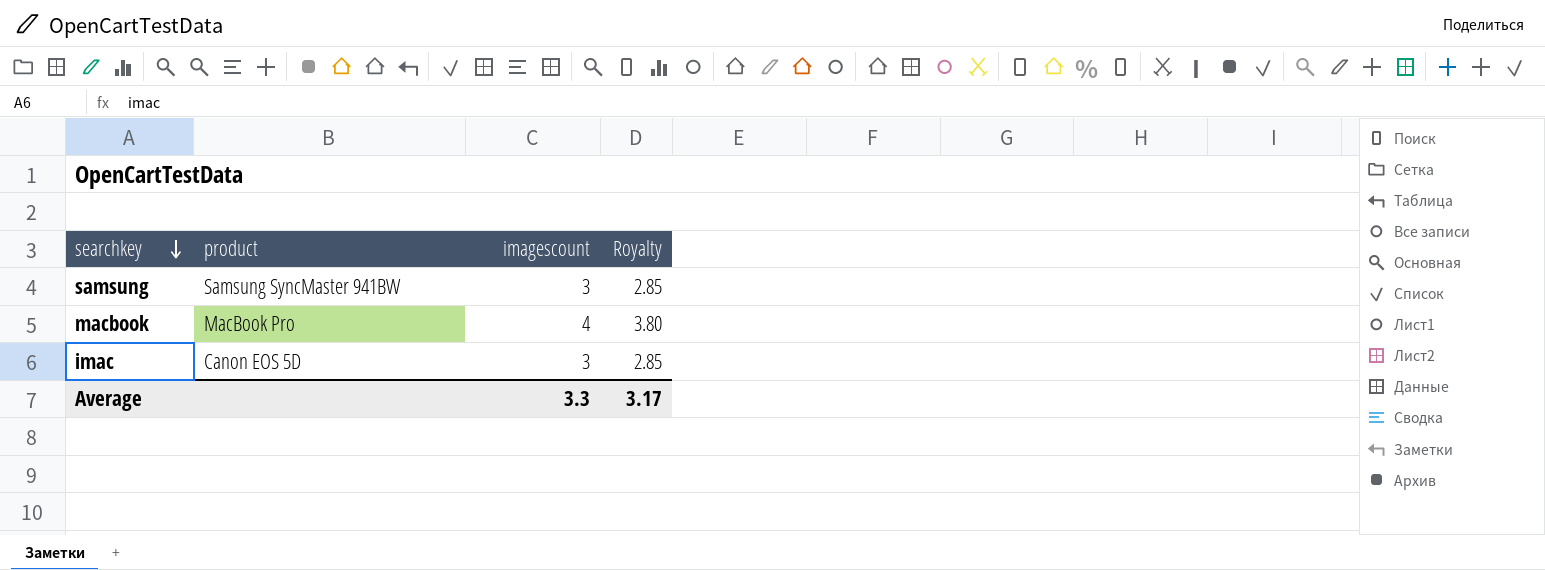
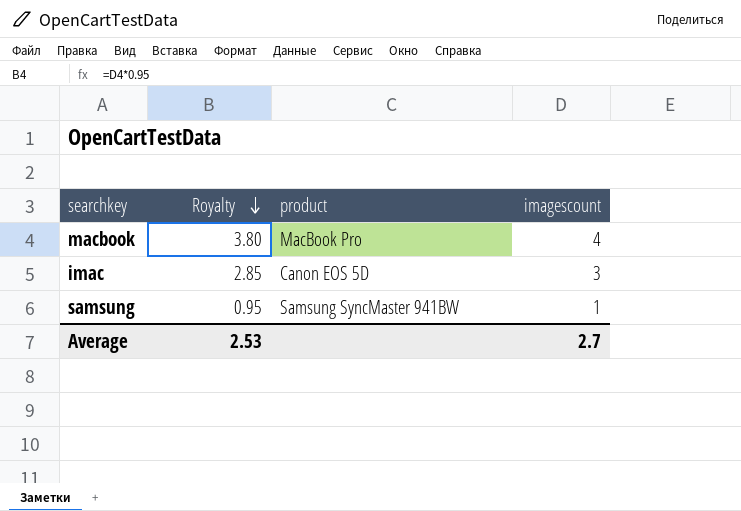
row order: searchkey descending -> Royalty descending
column Royalty | position: 4 -> 2
samsung | Royalty: 2.85 -> 0.95
samsung | imagescount: 3 -> 1
Average | Royalty: 3.17 -> 2.53
Average | imagescount: 3.3 -> 2.7

